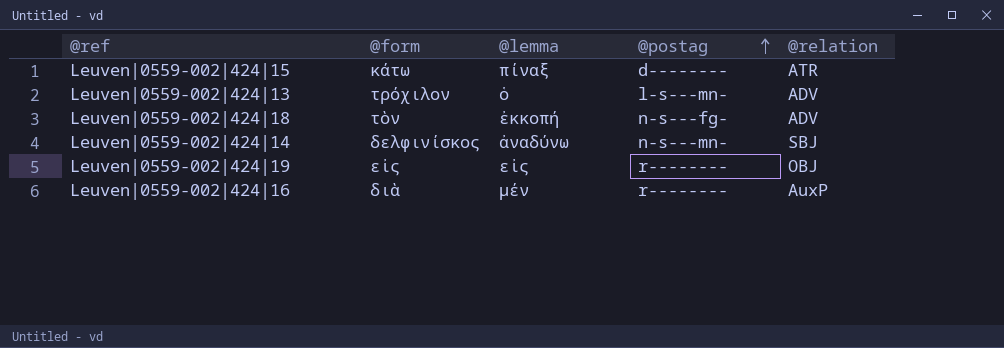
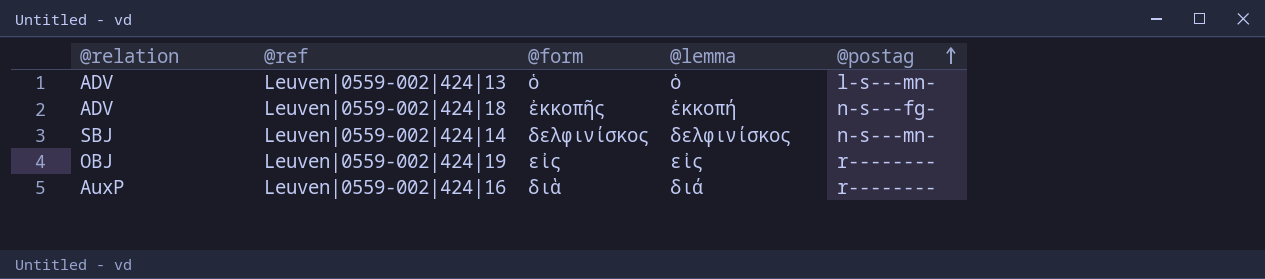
column @relation | position: 5 -> 1
row Leuven|0559-002|424|15: κάτω | πίναξ | d-------- | ATR -> none
Leuven|0559-002|424|13 | @form: τρόχιλον -> ὁ
Leuven|0559-002|424|18 | @form: τὸν -> ἐκκοπῆς
Leuven|0559-002|424|14 | @lemma: ἀναδύνω -> δελφινίσκος
Leuven|0559-002|424|16 | @lemma: μέν -> διά

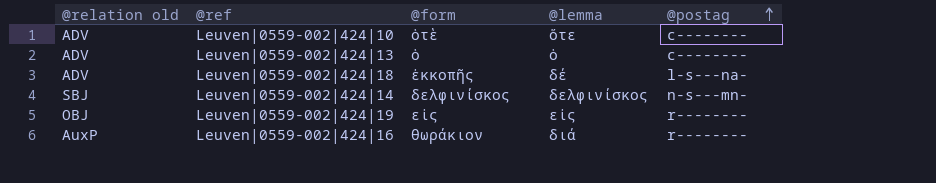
column name: @relation -> @relation old
row Leuven|0559-002|424|10: none -> ADV | ὁτὲ | ὅτε | c--------
Leuven|0559-002|424|13 | @postag: l-s---mn- -> c--------
Leuven|0559-002|424|18 | @lemma: ἐκκοπή -> δέ
Leuven|0559-002|424|18 | @postag: n-s---fg- -> l-s---na-
Leuven|0559-002|424|16 | @form: διὰ -> θωράκιον

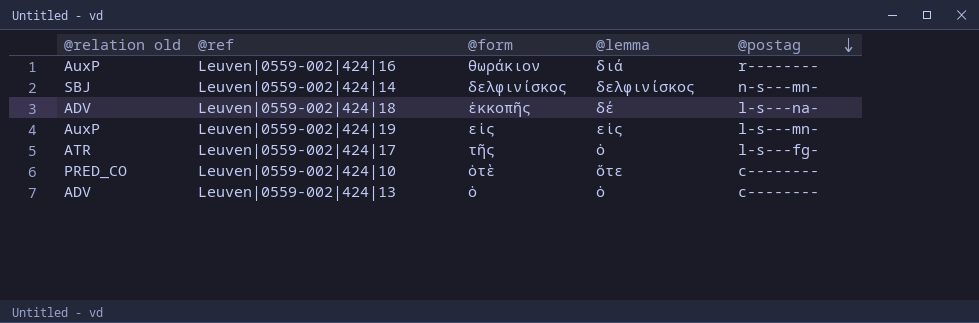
row order: @postag ascending -> @postag descending
Leuven|0559-002|424|19 | @relation old: OBJ -> AuxP
Leuven|0559-002|424|19 | @postag: r-------- -> l-s---mn-
row Leuven|0559-002|424|17: none -> ATR | τῆς | ὁ | l-s---fg-
Leuven|0559-002|424|10 | @relation old: ADV -> PRED_CO

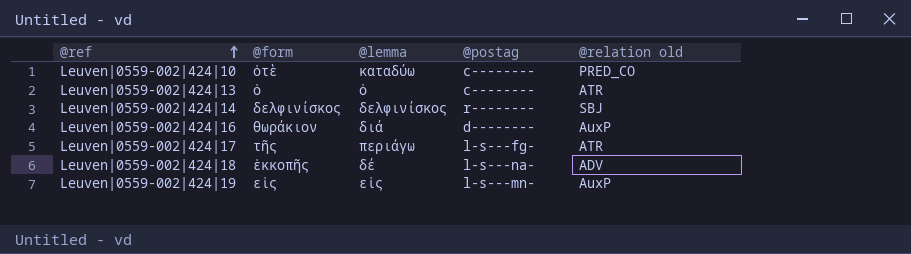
row order: @postag descending -> @ref ascending
column @relation old | position: 1 -> 5
Leuven|0559-002|424|10 | @lemma: ὅτε -> καταδύω
Leuven|0559-002|424|13 | @relation old: ADV -> ATR
Leuven|0559-002|424|14 | @postag: n-s---mn- -> r--------
Leuven|0559-002|424|16 | @postag: r-------- -> d--------
Leuven|0559-002|424|17 | @lemma: ὁ -> περιάγω

